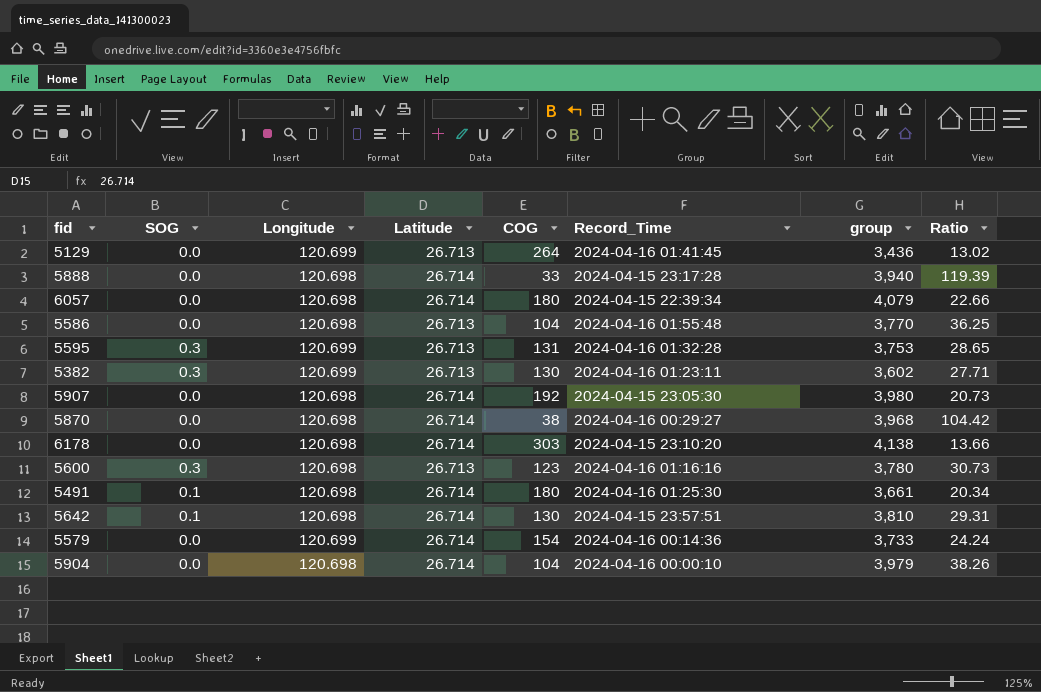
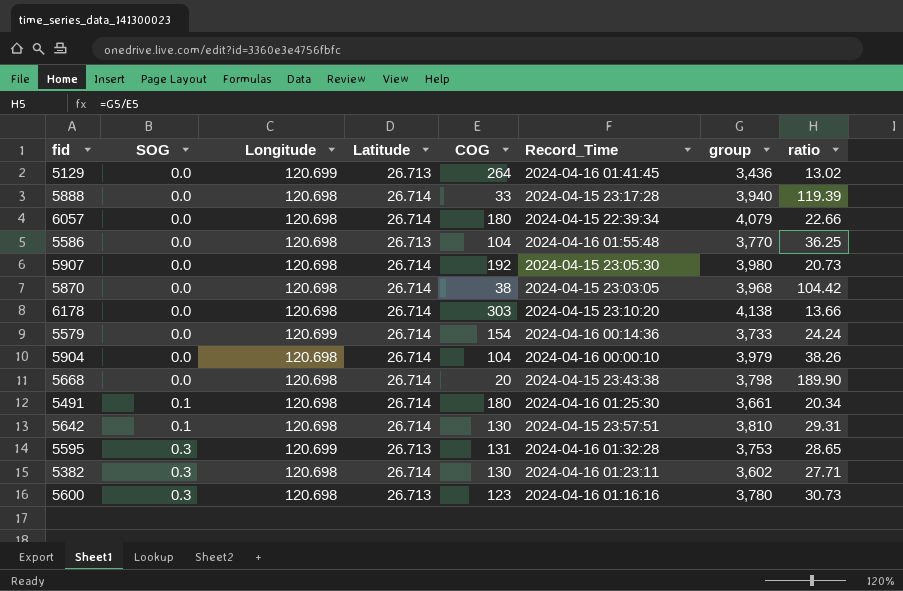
row order: none -> SOG ascending
column name: Ratio -> ratio
5870 | Record_Time: 2024-04-16 00:29:27 -> 2024-04-15 23:03:05
row 5668: none -> 0.0 | 120.698 | 26.714 | 20 | 2024-04-15 23:43:38 | 3,798 | 189.90
5382 | Longitude: 120.699 -> 120.698
5382 | Latitude: 26.713 -> 26.714

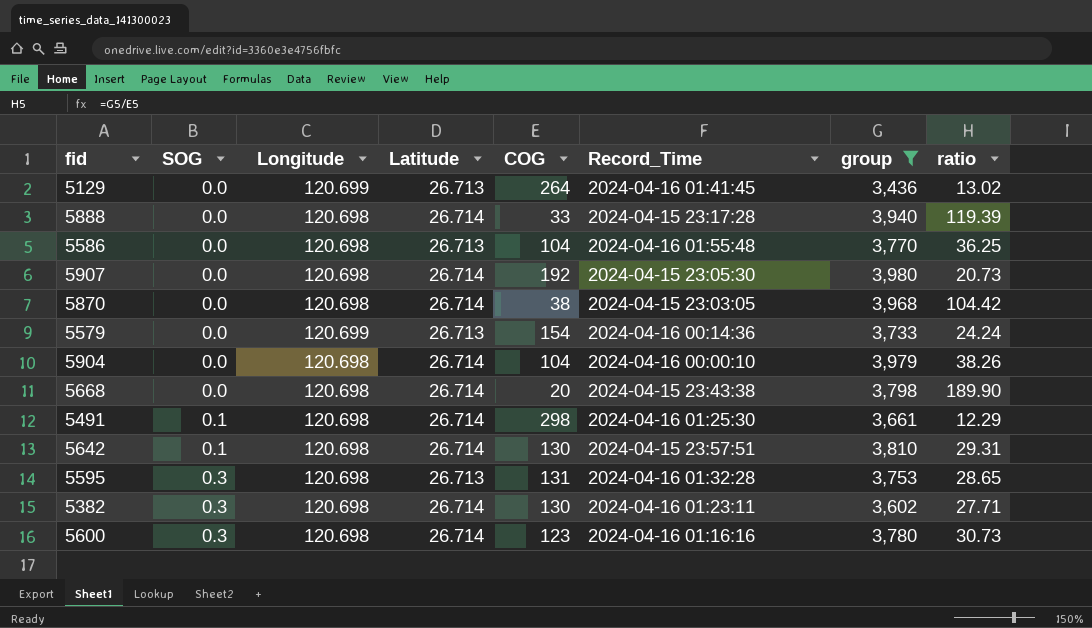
filter: none -> group <= 3,980
5579 | Latitude: 26.714 -> 26.713
5491 | COG: 180 -> 298
5491 | ratio: 20.34 -> 12.29
5595 | Longitude: 120.699 -> 120.698
5600 | Latitude: 26.713 -> 26.714

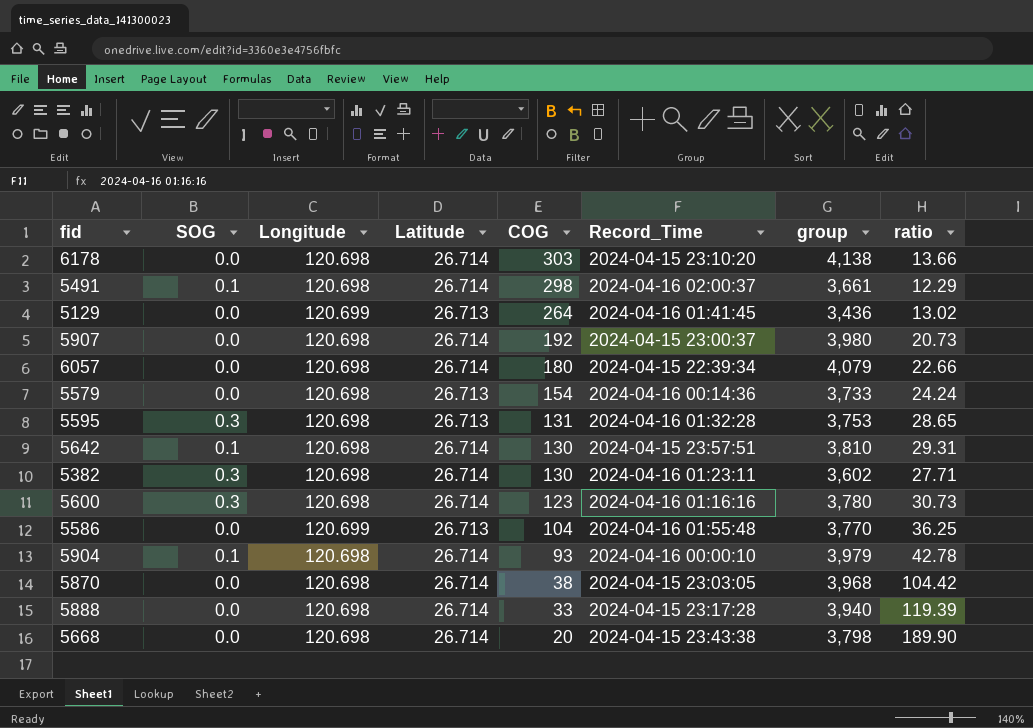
filter: group <= 3,980 -> none
row order: SOG ascending -> COG descending
5491 | Record_Time: 2024-04-16 01:25:30 -> 2024-04-16 02:00:37
5907 | Record_Time: 2024-04-15 23:05:30 -> 2024-04-15 23:00:37
5579 | Longitude: 120.699 -> 120.698
5586 | Longitude: 120.698 -> 120.699
5904 | SOG: 0.0 -> 0.1
5904 | COG: 104 -> 93
5904 | ratio: 38.26 -> 42.78

